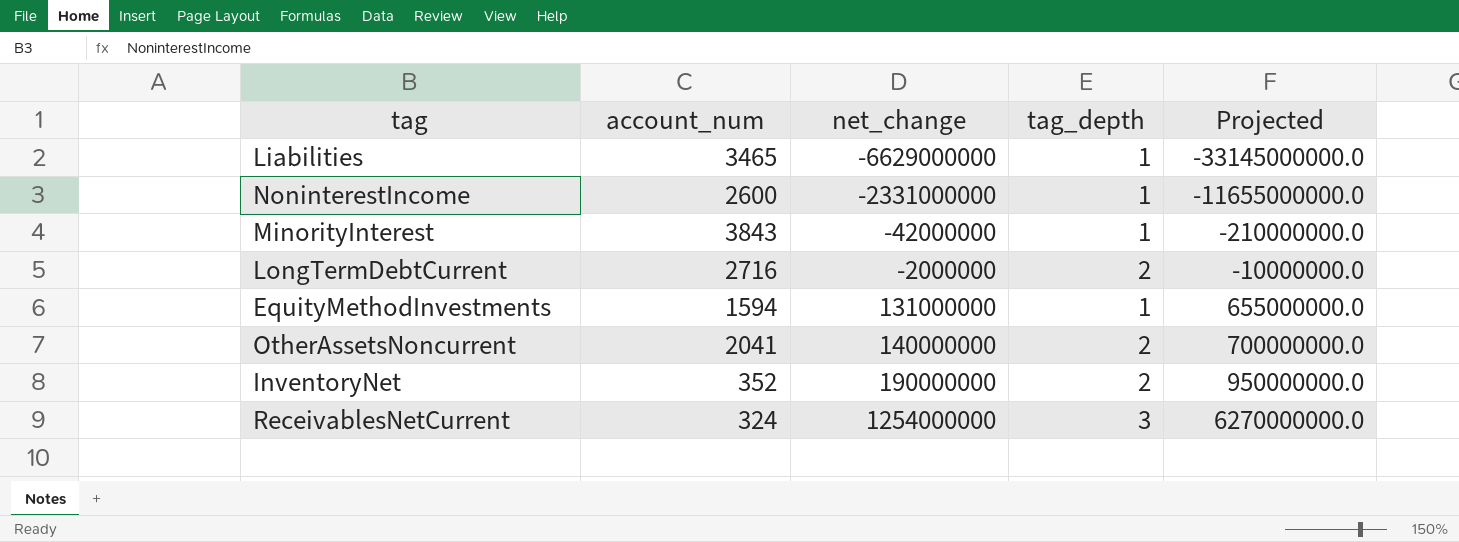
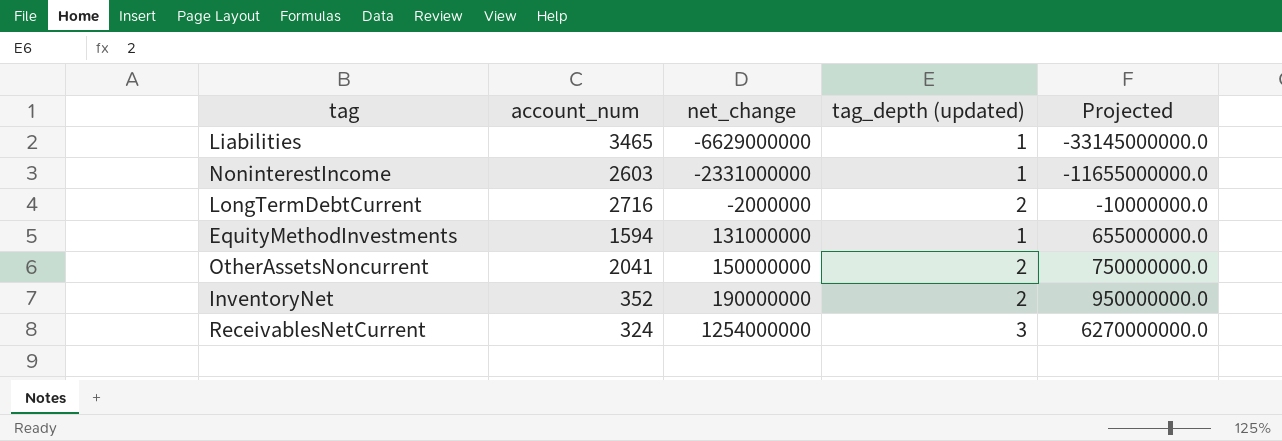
column name: tag_depth -> tag_depth (updated)
row MinorityInterest: 3843 | -42000000 | 1 | -210000000.0 -> none
NoninterestIncome | account_num: 2600 -> 2603
OtherAssetsNoncurrent | net_change: 140000000 -> 150000000
OtherAssetsNoncurrent | Projected: 700000000.0 -> 750000000.0

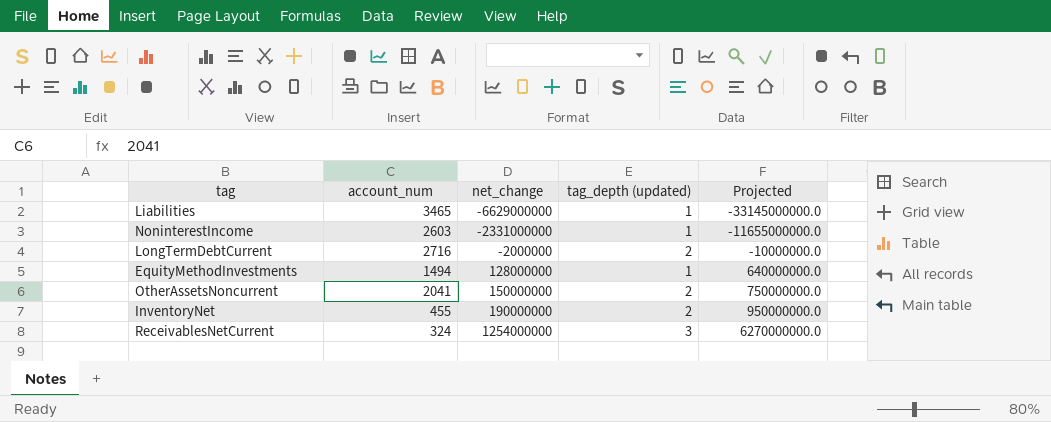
EquityMethodInvestments | account_num: 1594 -> 1494
EquityMethodInvestments | net_change: 131000000 -> 128000000
EquityMethodInvestments | Projected: 655000000.0 -> 640000000.0
InventoryNet | account_num: 352 -> 455

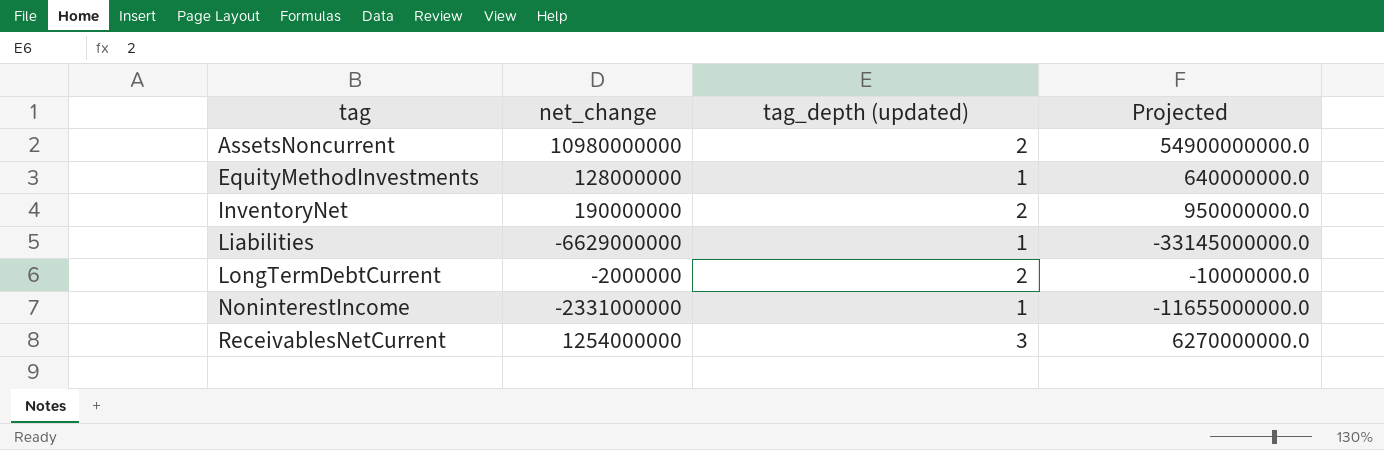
row order: net_change ascending -> tag ascending
column account_num | position: 2 -> none
row OtherAssetsNoncurrent: 2041 | 150000000 | 2 | 750000000.0 -> none
row AssetsNoncurrent: none -> 10980000000 | 2 | 54900000000.0

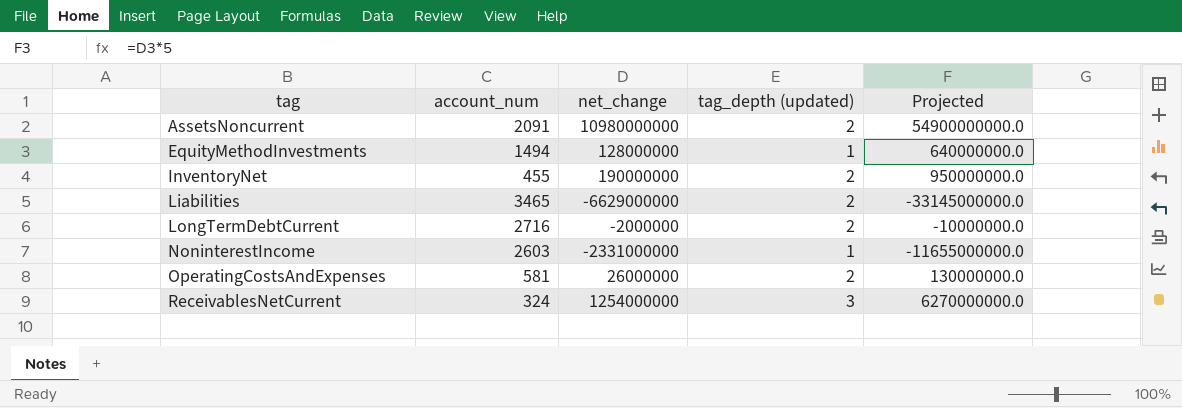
column account_num | position: none -> 2
Liabilities | tag_depth (updated): 1 -> 2
row OperatingCostsAndExpenses: none -> 581 | 26000000 | 2 | 130000000.0

